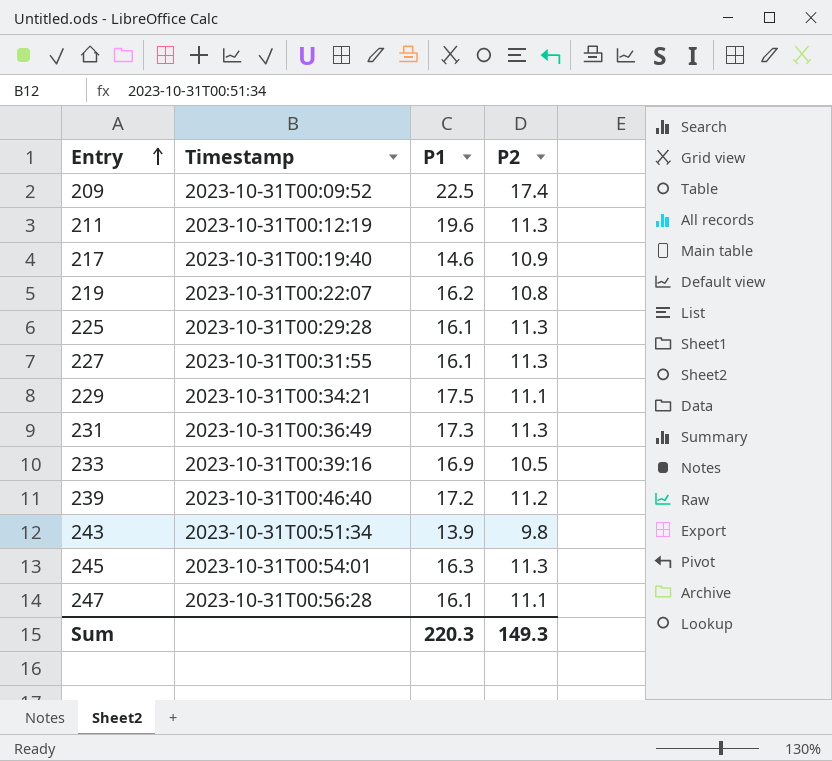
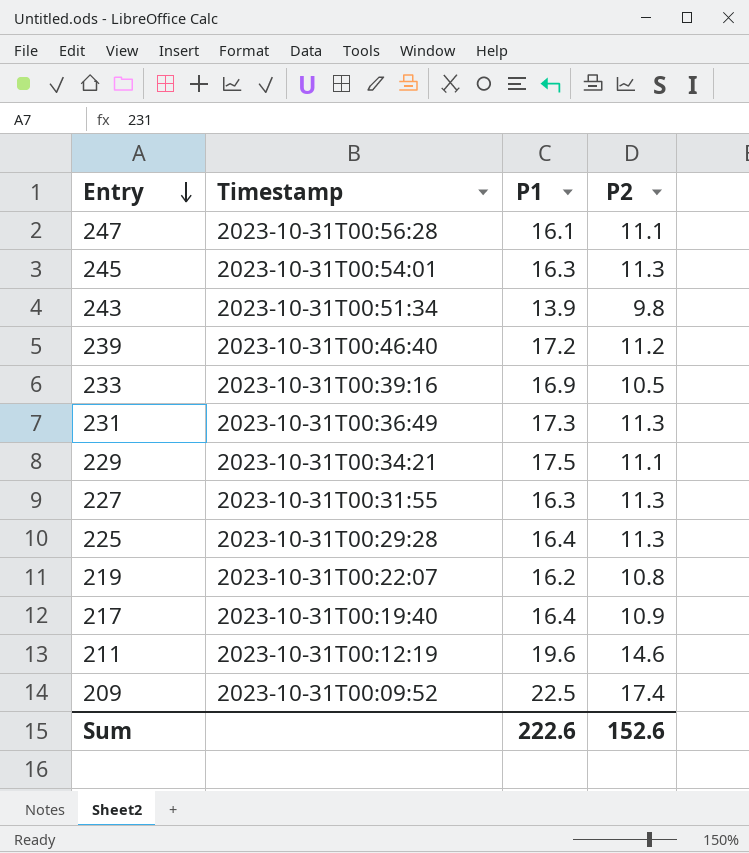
row order: Entry ascending -> Entry descending
227 | P1: 16.1 -> 16.3
225 | P1: 16.1 -> 16.4
217 | P1: 14.6 -> 16.4
211 | P2: 11.3 -> 14.6
Sum | P1: 220.3 -> 222.6
Sum | P2: 149.3 -> 152.6

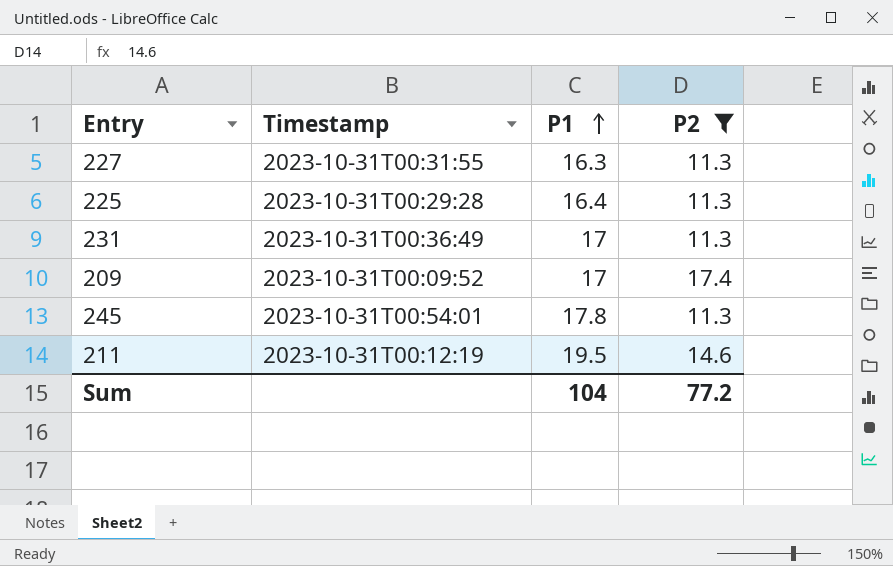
filter: none -> P2 >= 11.3
row order: Entry descending -> P1 ascending
231 | P1: 17.3 -> 17
209 | P1: 22.5 -> 17
245 | P1: 16.3 -> 17.8
211 | P1: 19.6 -> 19.5
Sum | P1: 222.6 -> 104
Sum | P2: 152.6 -> 77.2

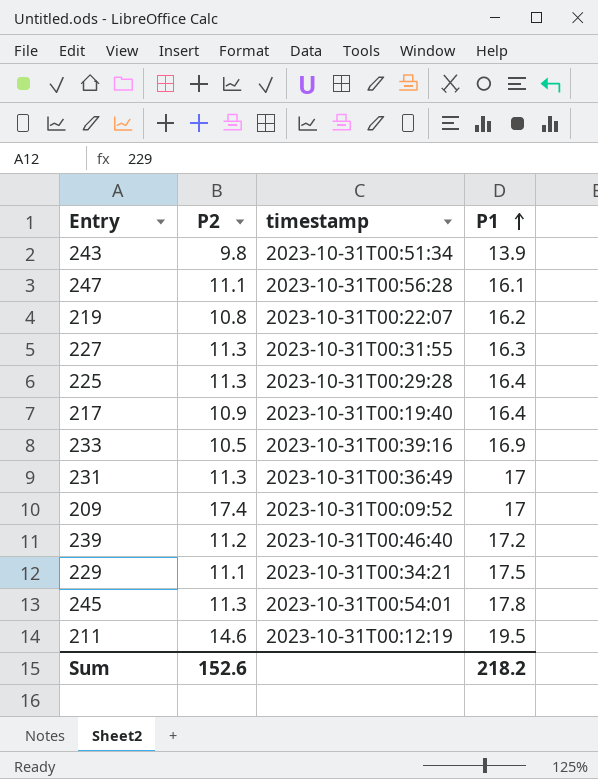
filter: P2 >= 11.3 -> none
column P2 | position: 4 -> 2
column name: Timestamp -> timestamp
Sum | P2: 77.2 -> 152.6
Sum | P1: 104 -> 218.2

